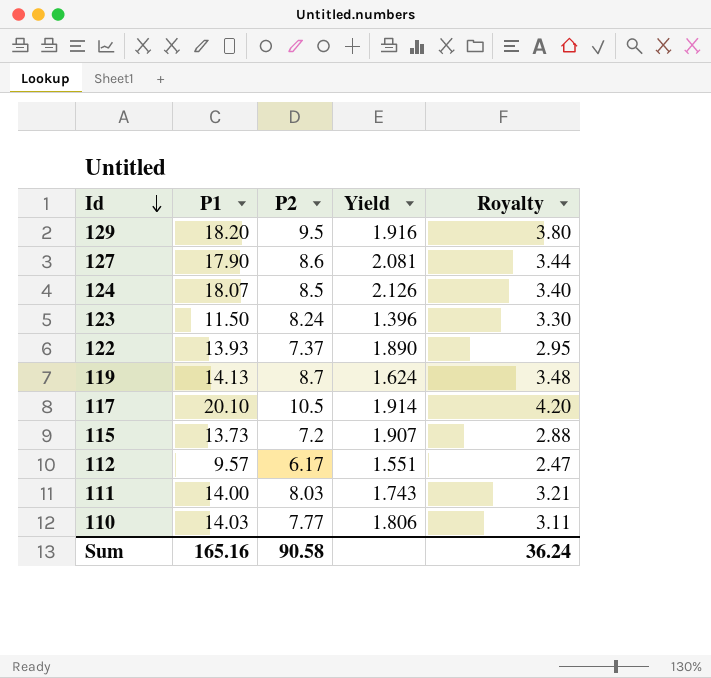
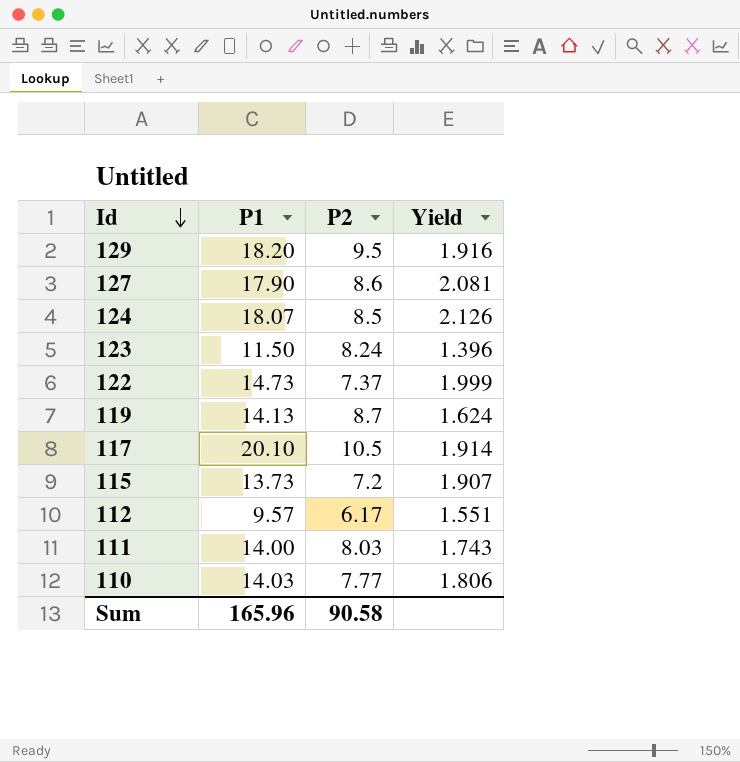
column Royalty | formula: [P2] * 0.4 -> none
122 | P1: 13.93 -> 14.73
122 | Yield: 1.890 -> 1.999
Sum | P1: 165.16 -> 165.96

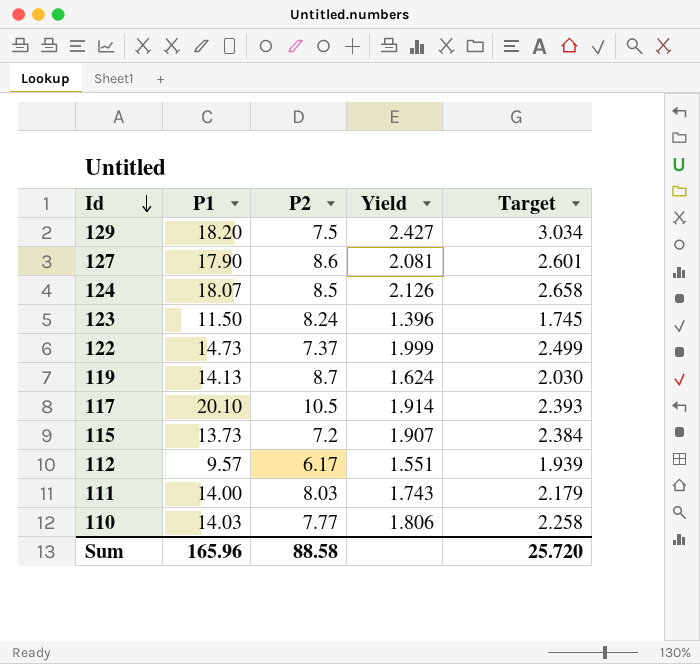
column Target | formula: none -> [Yield] * 1.25
129 | P2: 9.5 -> 7.5
129 | Yield: 1.916 -> 2.427
Sum | P2: 90.58 -> 88.58

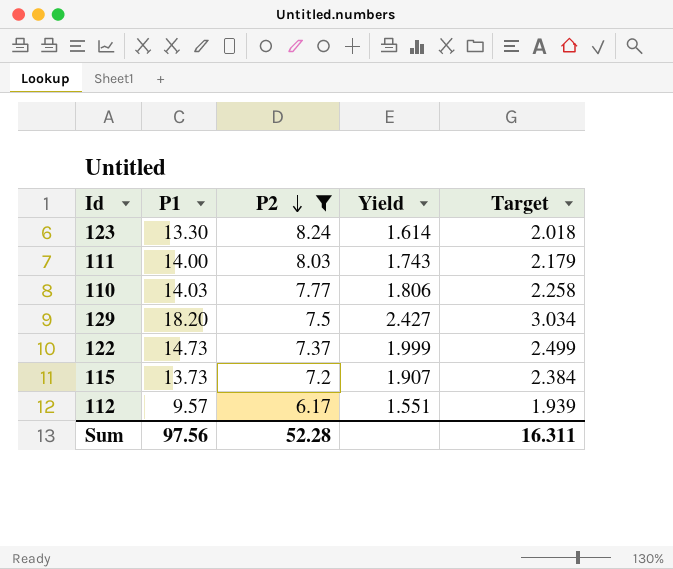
filter: none -> P2 <= 8.24
row order: Id descending -> P2 descending
123 | P1: 11.50 -> 13.30
123 | Yield: 1.396 -> 1.614
123 | Target: 1.745 -> 2.018
Sum | P1: 165.96 -> 97.56
Sum | P2: 88.58 -> 52.28
Sum | Target: 25.720 -> 16.311

